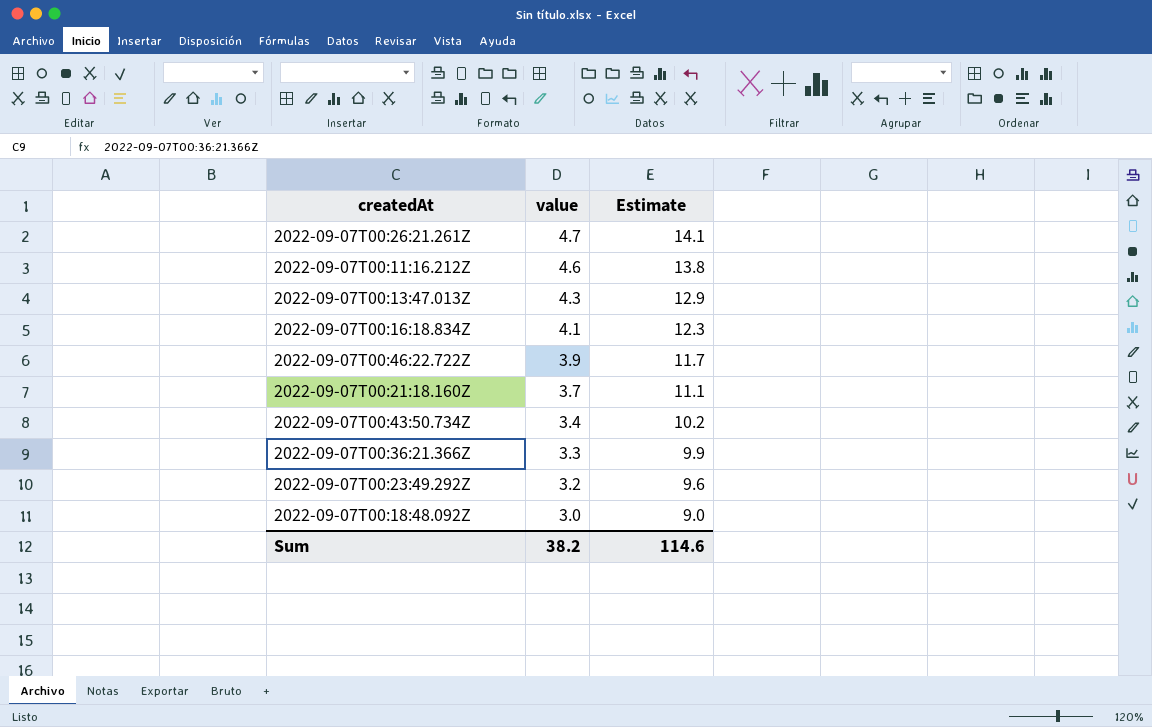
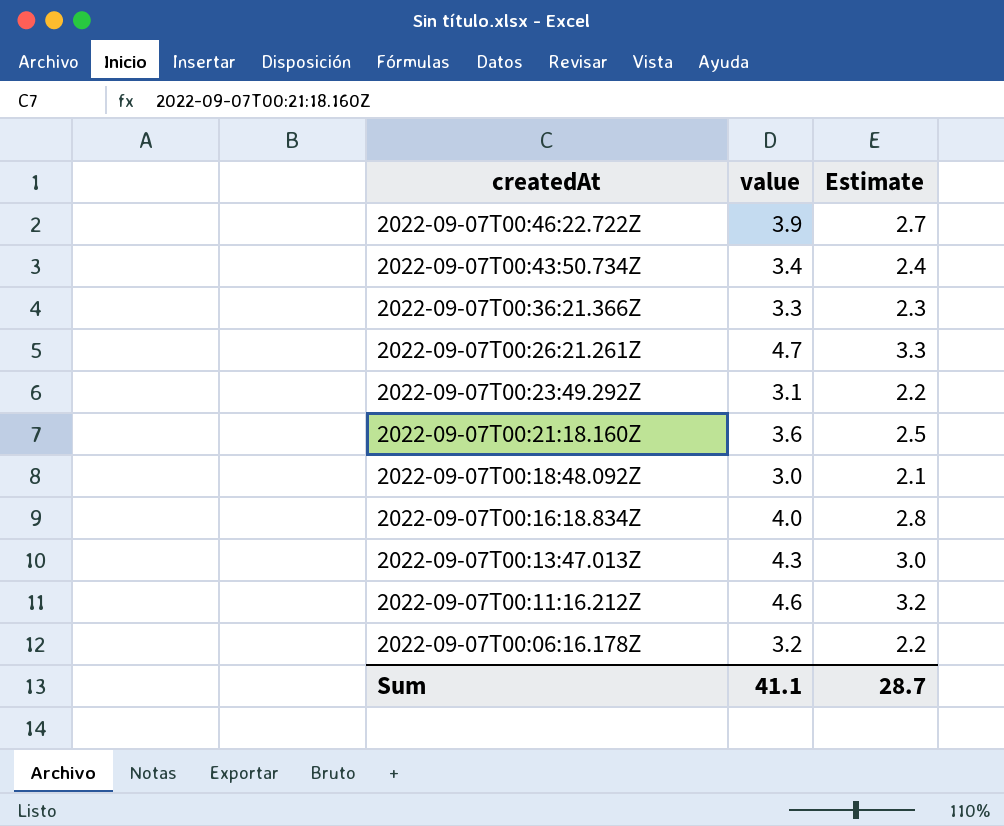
row order: value descending -> createdAt descending
column Estimate | formula: [value] * 3 -> [value] * 0.7
2022-09-07T00:23:49.292Z | value: 3.2 -> 3.1
2022-09-07T00:21:18.160Z | value: 3.7 -> 3.6
2022-09-07T00:16:18.834Z | value: 4.1 -> 4.0
row 2022-09-07T00:06:16.178Z: none -> 3.2 | 2.2
Sum | value: 38.2 -> 41.1
Sum | Estimate: 114.6 -> 28.7

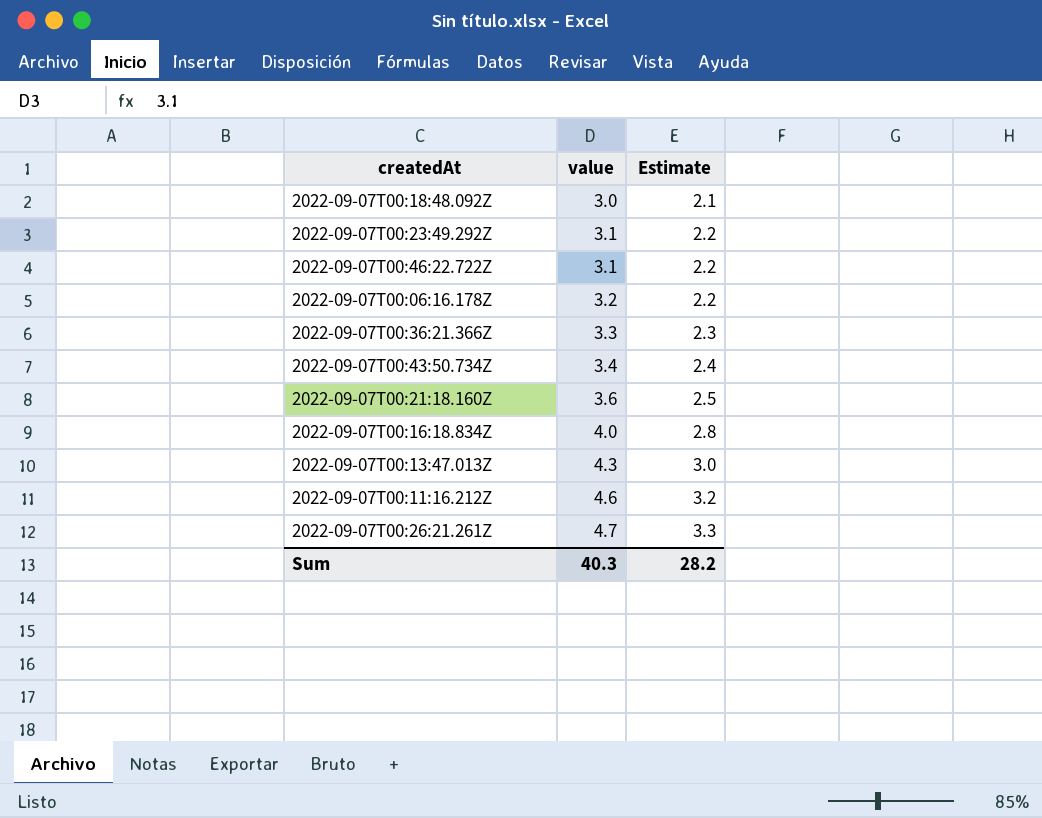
row order: createdAt descending -> value ascending
2022-09-07T00:46:22.722Z | value: 3.9 -> 3.1
2022-09-07T00:46:22.722Z | Estimate: 2.7 -> 2.2
Sum | value: 41.1 -> 40.3
Sum | Estimate: 28.7 -> 28.2

